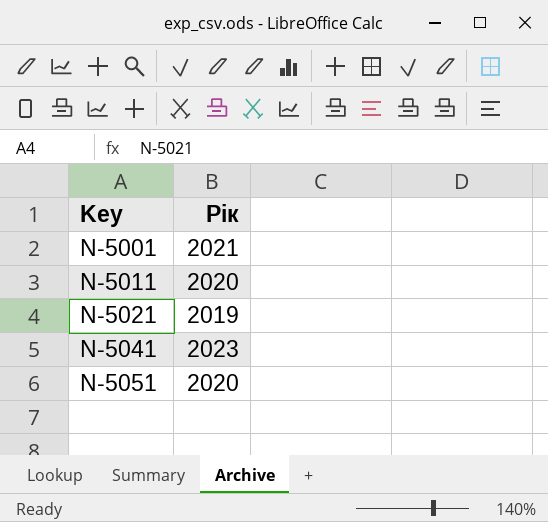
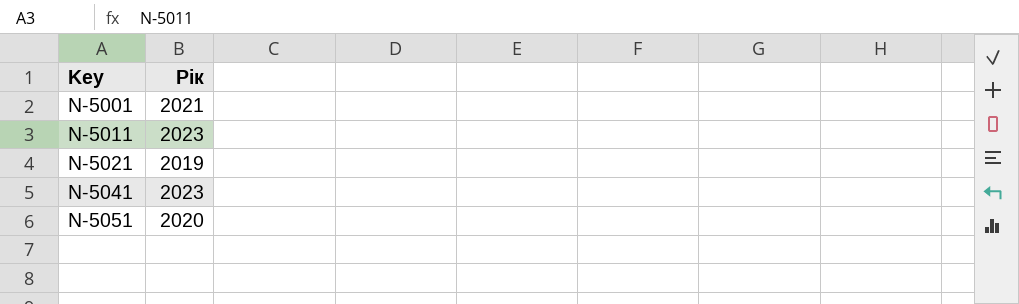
N-5011 | Рік: 2020 -> 2023

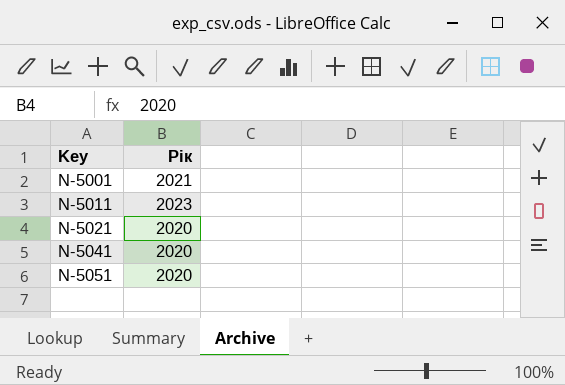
N-5021 | Рік: 2019 -> 2020
N-5041 | Рік: 2023 -> 2020

